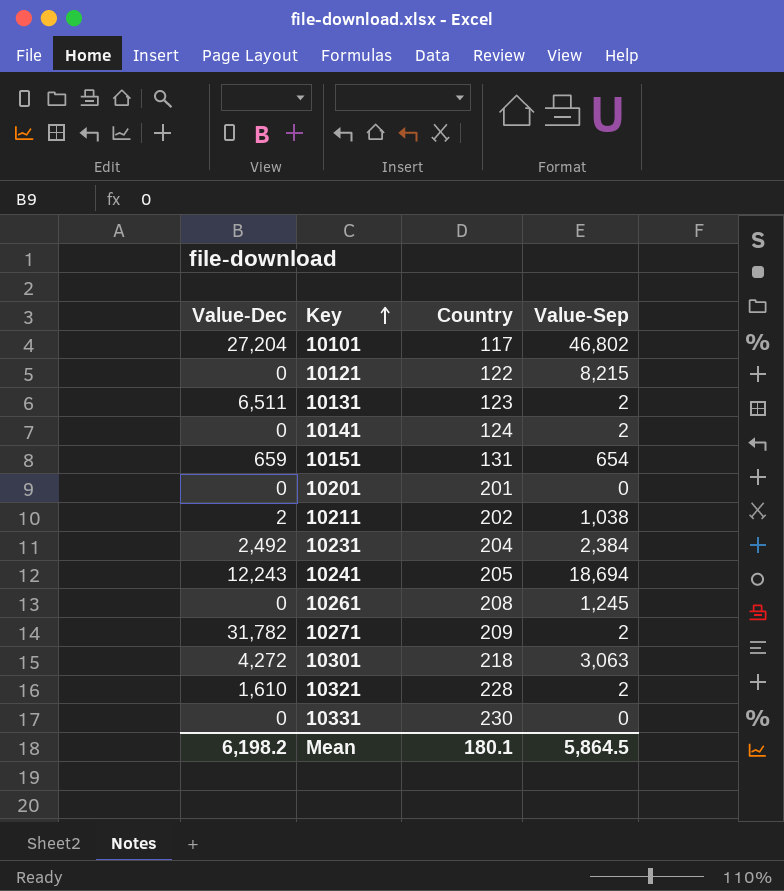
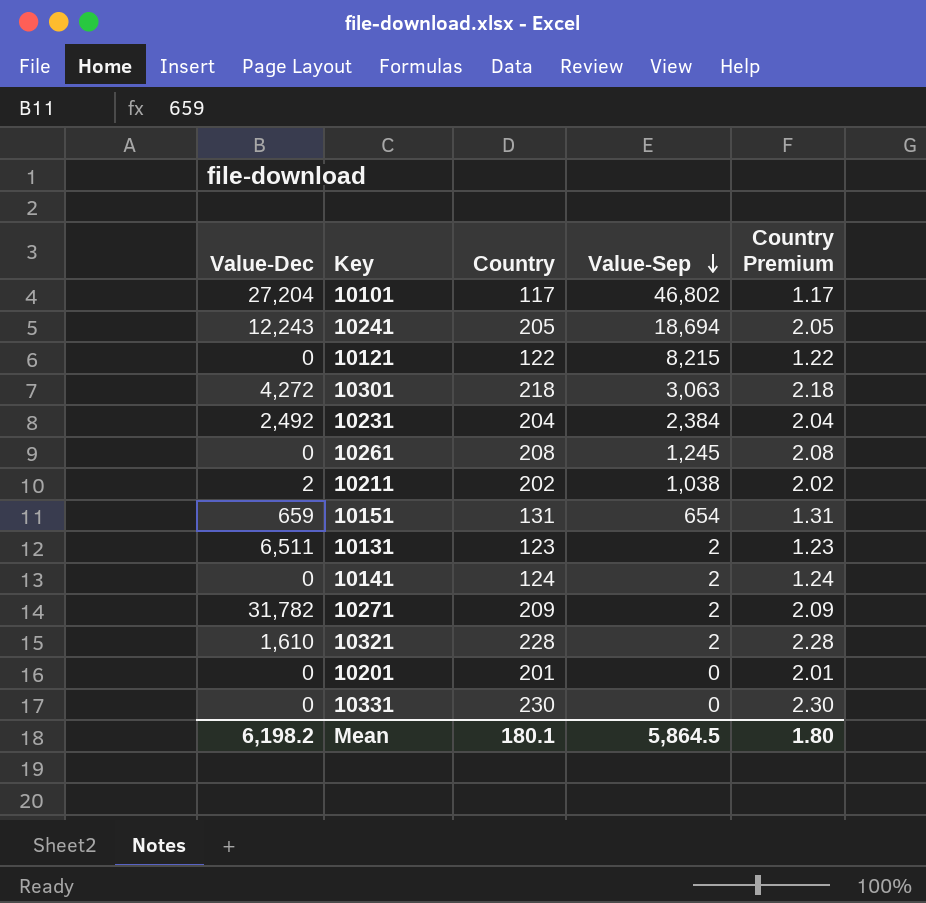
row order: Key ascending -> Value-Sep descending
column Country Premium | formula: none -> [Country] * 0.01

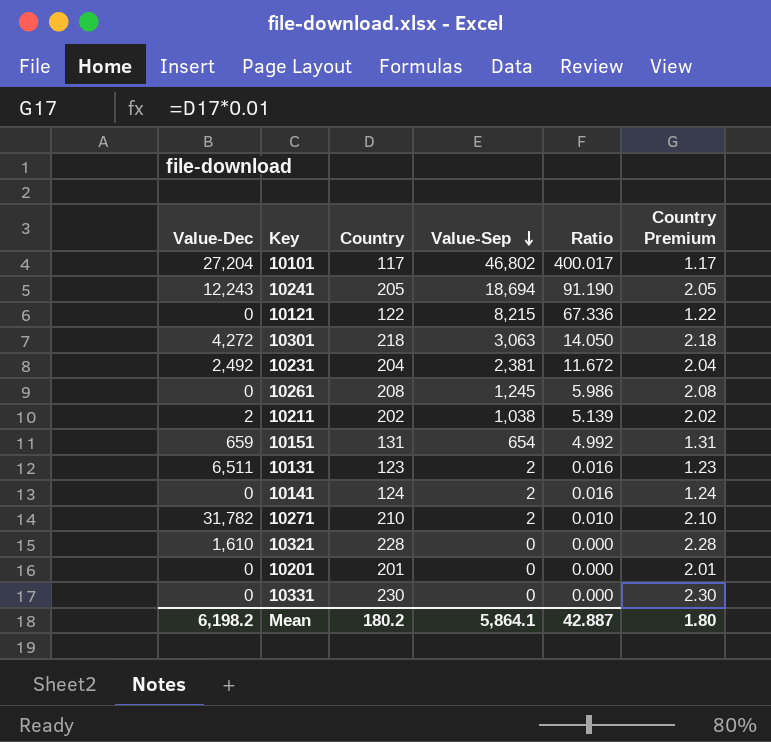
column Ratio | formula: none -> [Value-Sep] / [Country]
10231 | Value-Sep: 2,384 -> 2,381
10271 | Country: 209 -> 210
10271 | Country Premium: 2.09 -> 2.10
10321 | Value-Sep: 2 -> 0
Mean | Country: 180.1 -> 180.2
Mean | Value-Sep: 5,864.5 -> 5,864.1

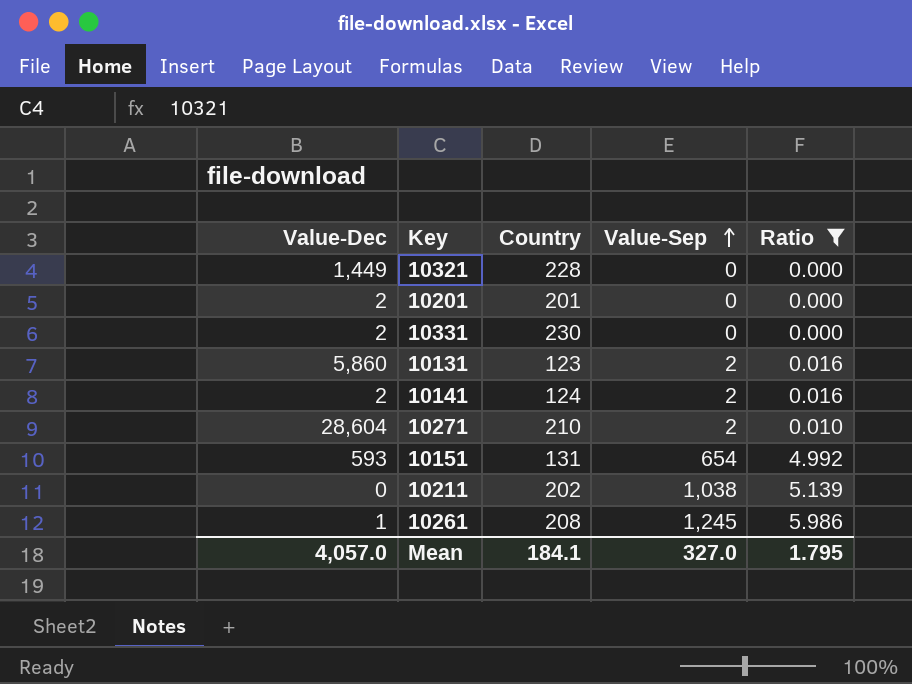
filter: none -> Ratio <= 5.986
row order: Value-Sep descending -> Value-Sep ascending
column Country Premium | formula: [Country] * 0.01 -> none
10321 | Value-Dec: 1,610 -> 1,449
10201 | Value-Dec: 0 -> 2
10331 | Value-Dec: 0 -> 2
10131 | Value-Dec: 6,511 -> 5,860
10141 | Value-Dec: 0 -> 2
10271 | Value-Dec: 31,782 -> 28,604
10151 | Value-Dec: 659 -> 593
10211 | Value-Dec: 2 -> 0
10261 | Value-Dec: 0 -> 1
Mean | Value-Dec: 6,198.2 -> 4,057.0
Mean | Country: 180.2 -> 184.1
Mean | Value-Sep: 5,864.1 -> 327.0
Mean | Ratio: 42.887 -> 1.795

